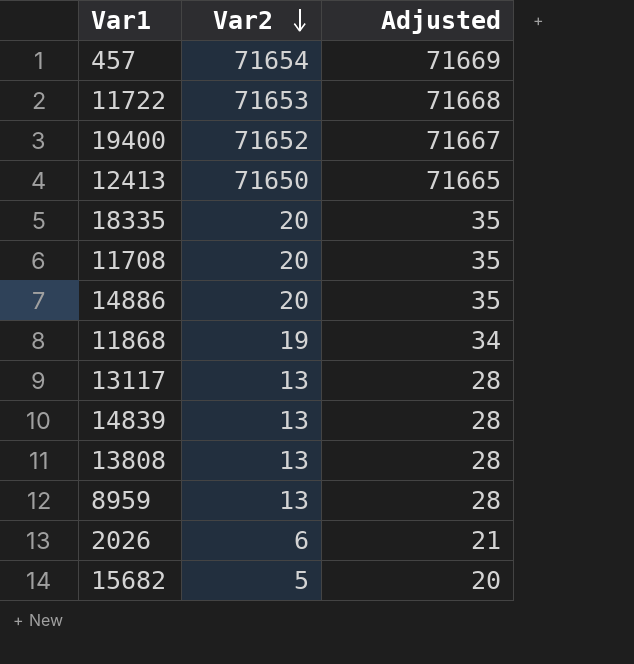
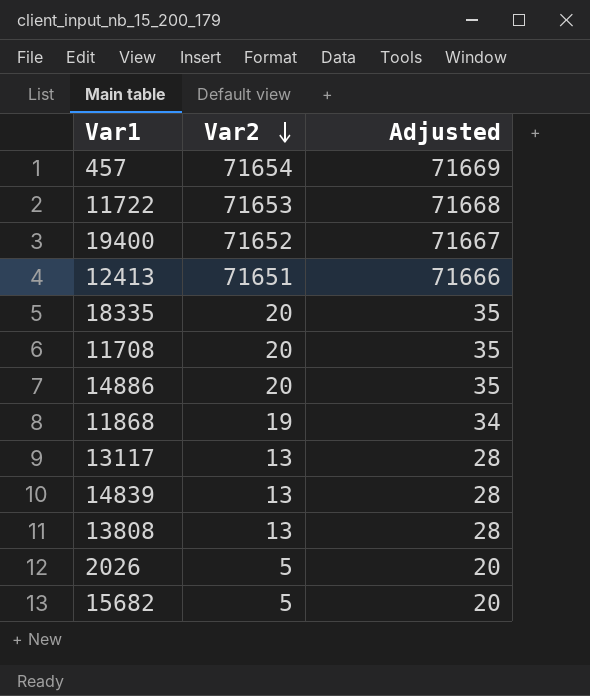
row 8959: 13 | 28 -> none
12413 | Var2: 71650 -> 71651
12413 | Adjusted: 71665 -> 71666
2026 | Var2: 6 -> 5
2026 | Adjusted: 21 -> 20

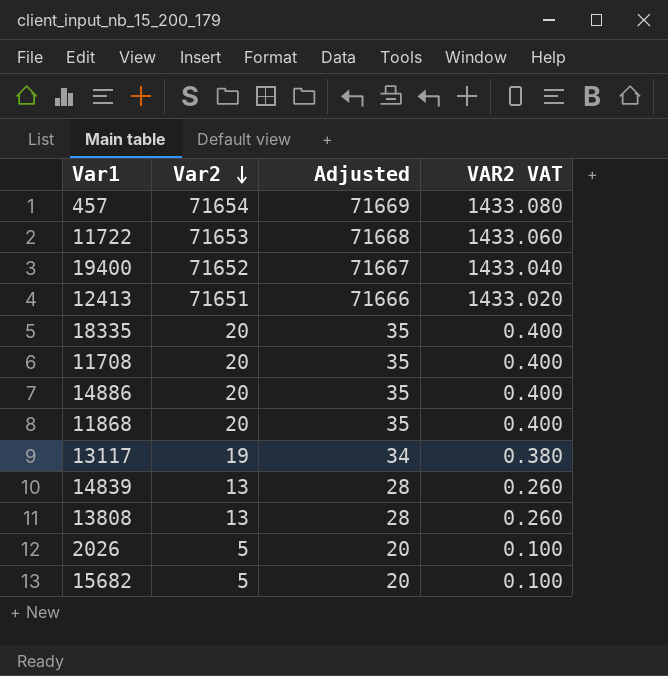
column VAR2 VAT | formula: none -> [Var2] * 0.02
11868 | Var2: 19 -> 20
11868 | Adjusted: 34 -> 35
13117 | Var2: 13 -> 19
13117 | Adjusted: 28 -> 34

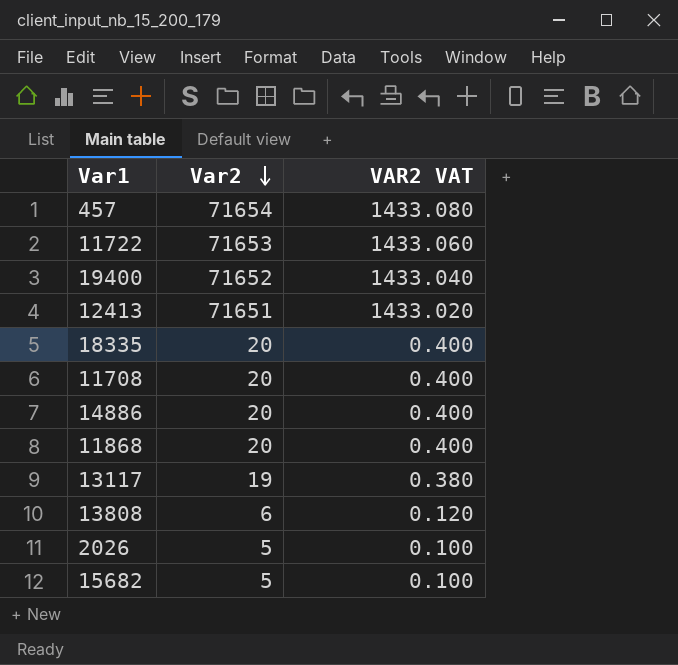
column Adjusted | formula: [Var2] + 15 -> none
row 14839: 13 | 28 | 0.260 -> none
13808 | Var2: 13 -> 6
13808 | VAR2 VAT: 0.260 -> 0.120

